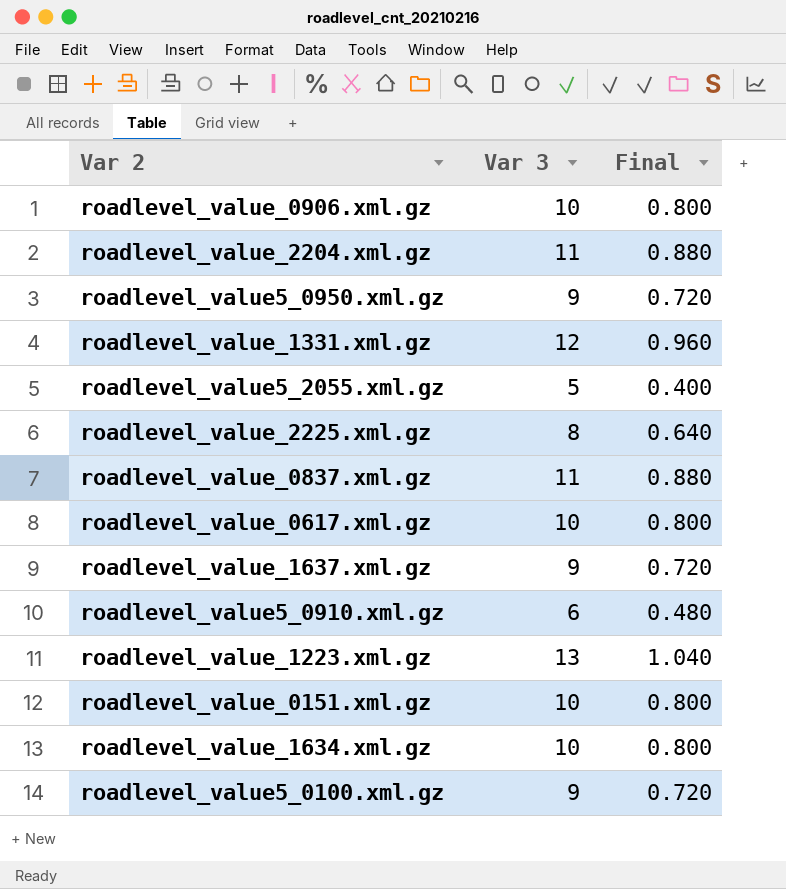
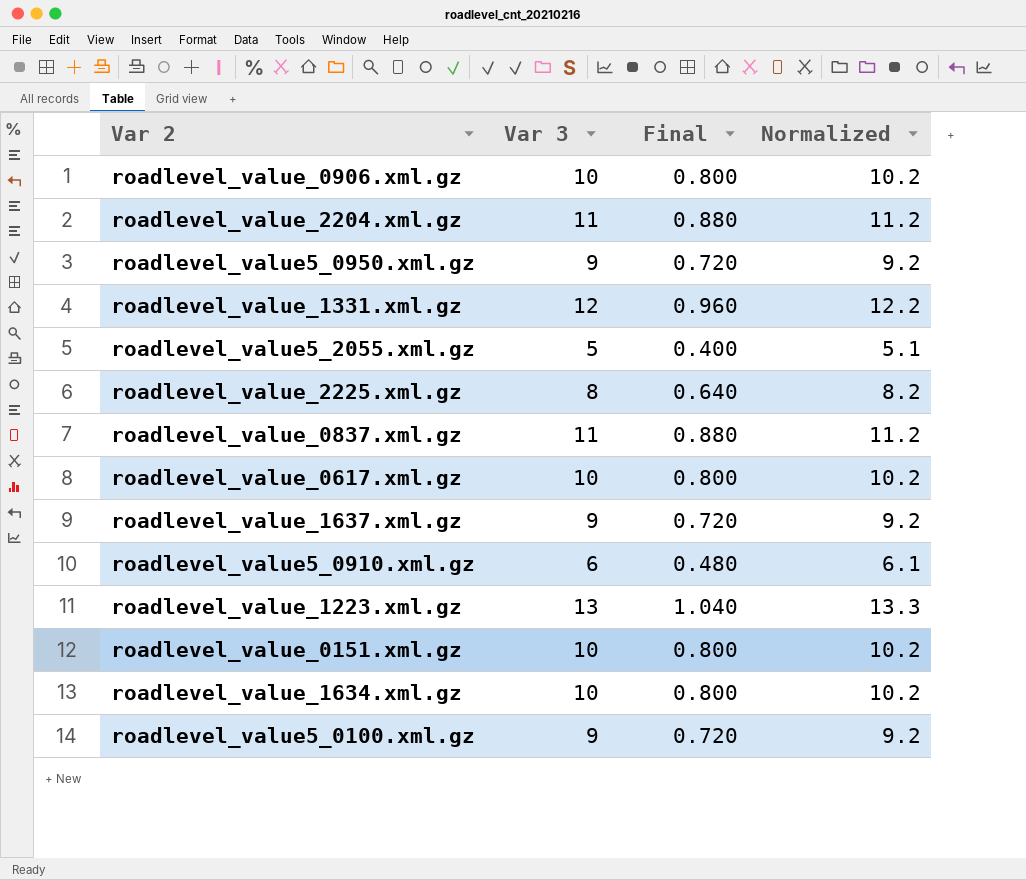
column Normalized | formula: none -> [Var 3] * 1.02

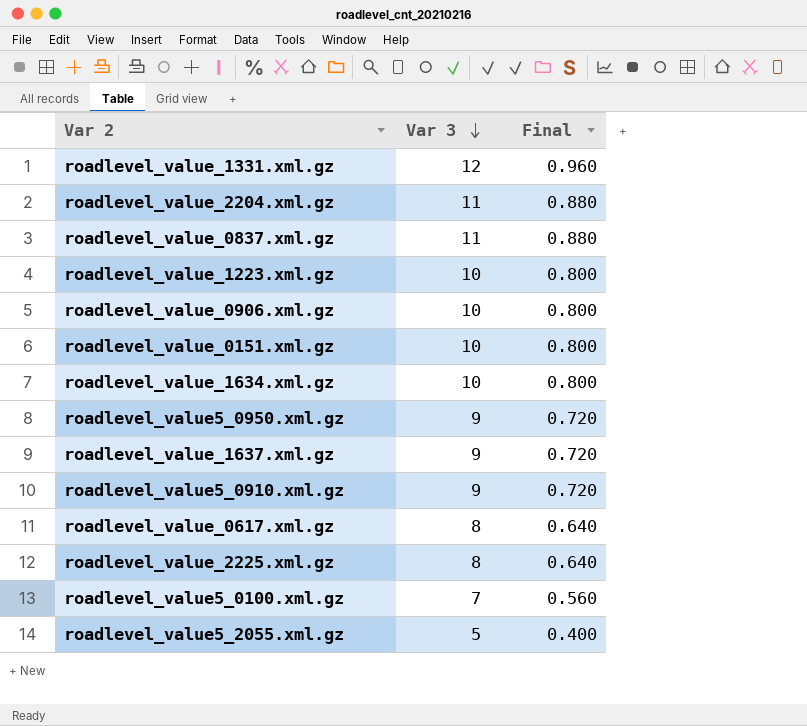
row order: none -> Var 3 descending
column Normalized | formula: [Var 3] * 1.02 -> none
roadlevel_value_1223.xml.gz | Var 3: 13 -> 10
roadlevel_value_1223.xml.gz | Final: 1.040 -> 0.800
roadlevel_value5_0910.xml.gz | Var 3: 6 -> 9
roadlevel_value5_0910.xml.gz | Final: 0.480 -> 0.720
roadlevel_value_0617.xml.gz | Var 3: 10 -> 8
roadlevel_value_0617.xml.gz | Final: 0.800 -> 0.640
roadlevel_value5_0100.xml.gz | Var 3: 9 -> 7
roadlevel_value5_0100.xml.gz | Final: 0.720 -> 0.560

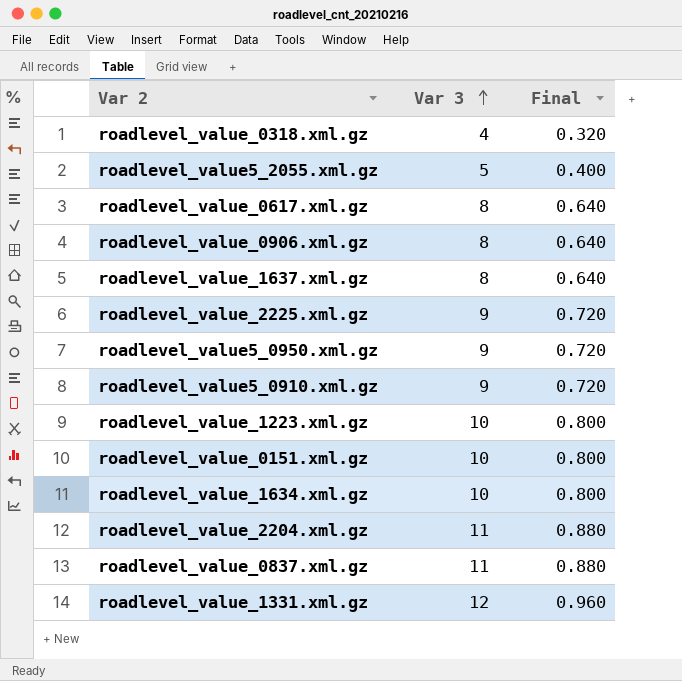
row order: Var 3 descending -> Var 3 ascending
row roadlevel_value5_0100.xml.gz: 7 | 0.560 -> none
row roadlevel_value_0318.xml.gz: none -> 4 | 0.320
roadlevel_value_0906.xml.gz | Var 3: 10 -> 8
roadlevel_value_0906.xml.gz | Final: 0.800 -> 0.640
roadlevel_value_1637.xml.gz | Var 3: 9 -> 8
roadlevel_value_1637.xml.gz | Final: 0.720 -> 0.640
roadlevel_value_2225.xml.gz | Var 3: 8 -> 9
roadlevel_value_2225.xml.gz | Final: 0.640 -> 0.720

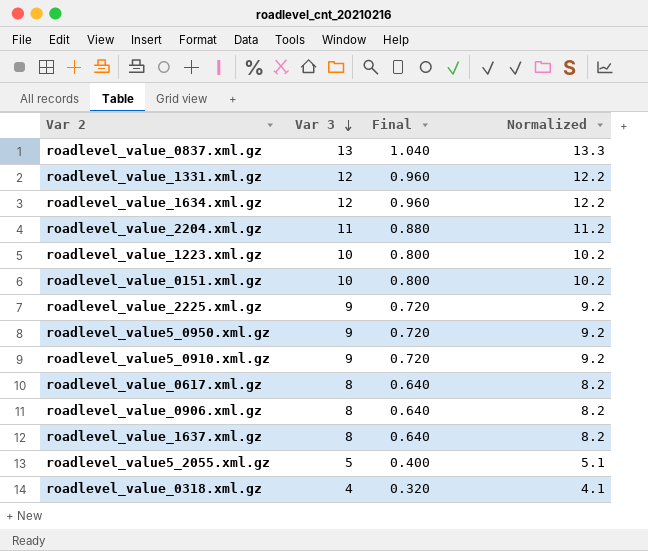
row order: Var 3 ascending -> Var 3 descending
column Normalized | formula: none -> [Var 3] * 1.02
roadlevel_value_0837.xml.gz | Var 3: 11 -> 13
roadlevel_value_0837.xml.gz | Final: 0.880 -> 1.040
roadlevel_value_1634.xml.gz | Var 3: 10 -> 12
roadlevel_value_1634.xml.gz | Final: 0.800 -> 0.960

